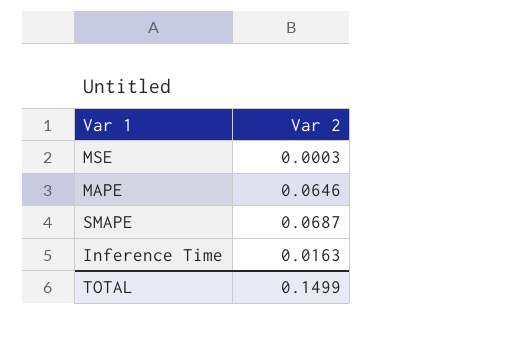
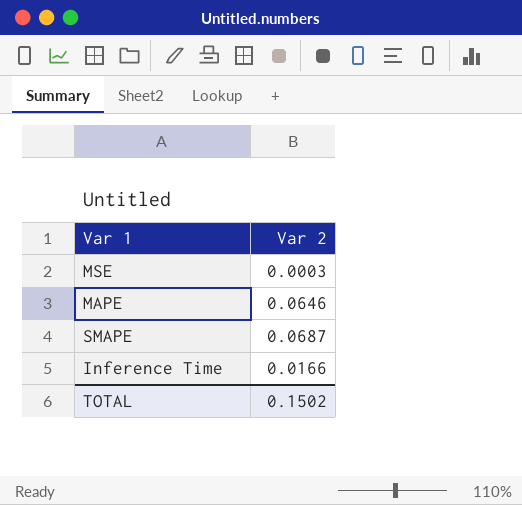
Inference Time | Var 2: 0.0163 -> 0.0166
TOTAL | Var 2: 0.1499 -> 0.1502

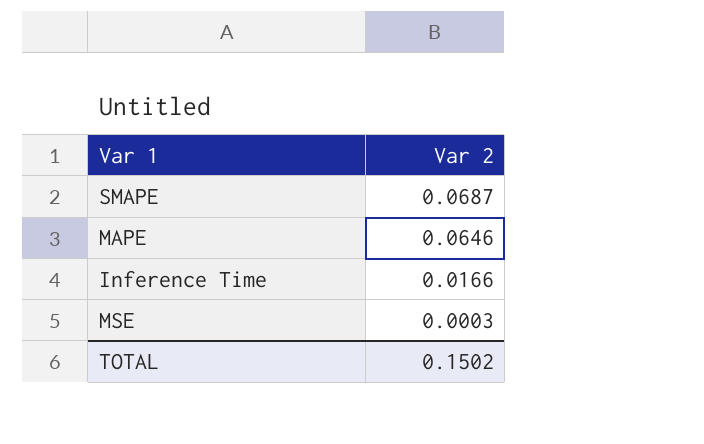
row order: none -> Var 2 descending

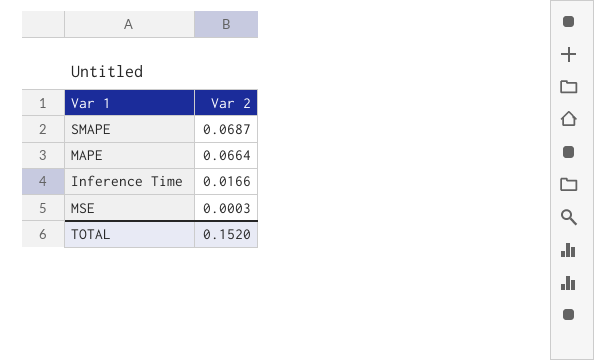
MAPE | Var 2: 0.0646 -> 0.0664
TOTAL | Var 2: 0.1502 -> 0.1520

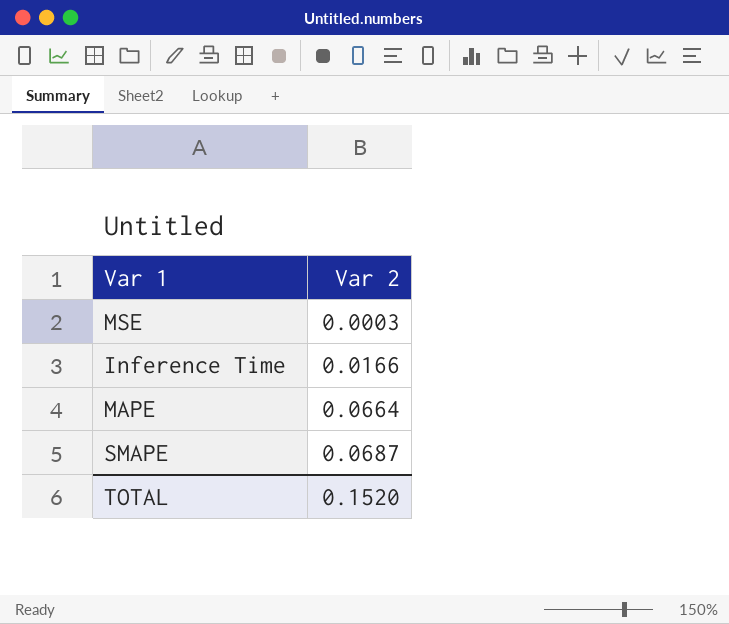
row order: Var 2 descending -> Var 2 ascending

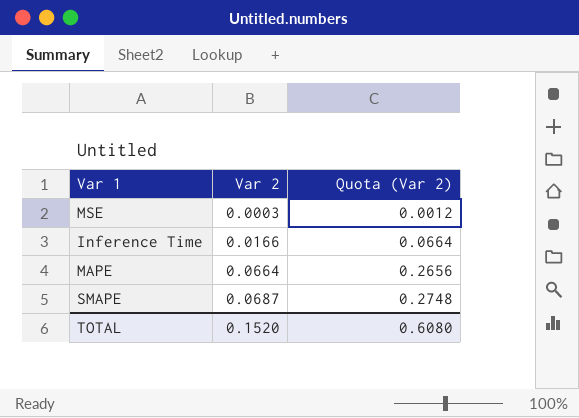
column Quota (Var 2) | formula: none -> [Var 2] * 4

